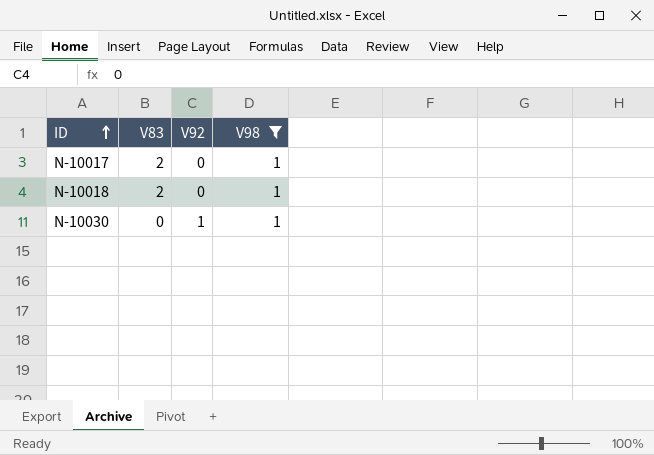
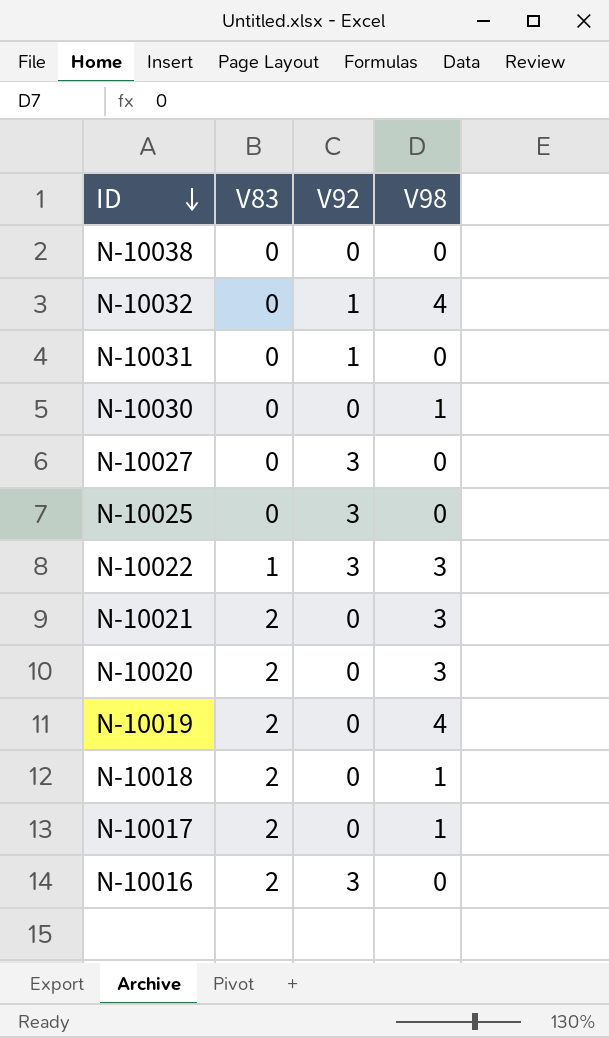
filter: V98 = 1 -> none
row order: ID ascending -> ID descending
N-10030 | V92: 1 -> 0

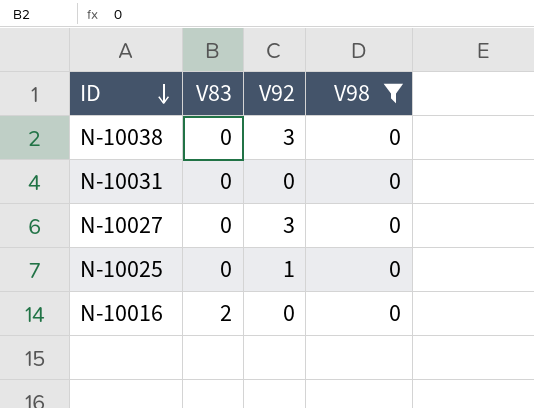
filter: none -> V98 = 0
N-10038 | V92: 0 -> 3
N-10031 | V92: 1 -> 0
N-10025 | V92: 3 -> 1
N-10016 | V92: 3 -> 0

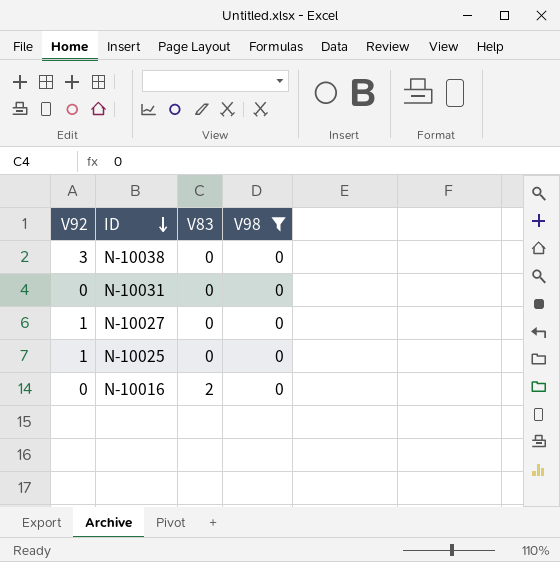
column V92 | position: 3 -> 1
N-10027 | V92: 3 -> 1

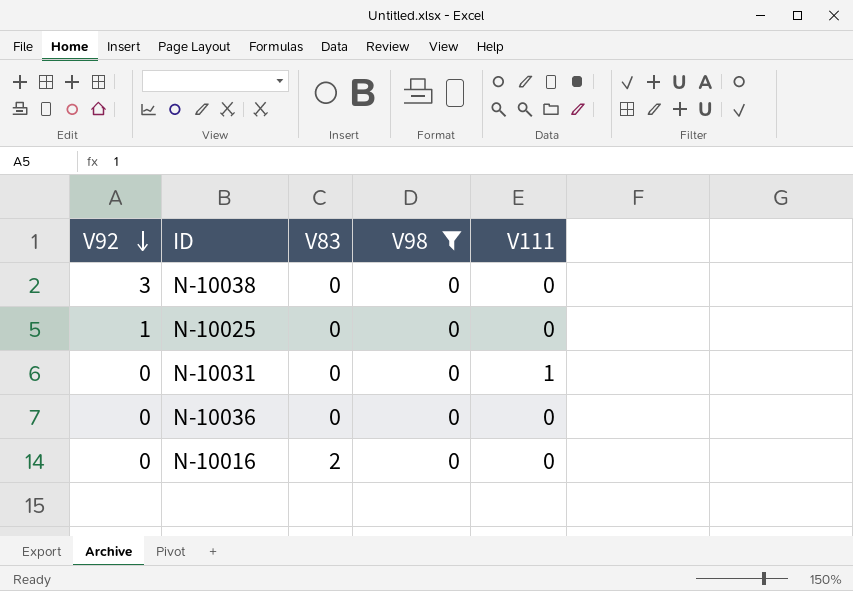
row order: ID descending -> V92 descending
column V111 | position: none -> 5
row N-10027: 1 | 0 | 0 -> none
row N-10036: none -> 0 | 0 | 0 | 0

